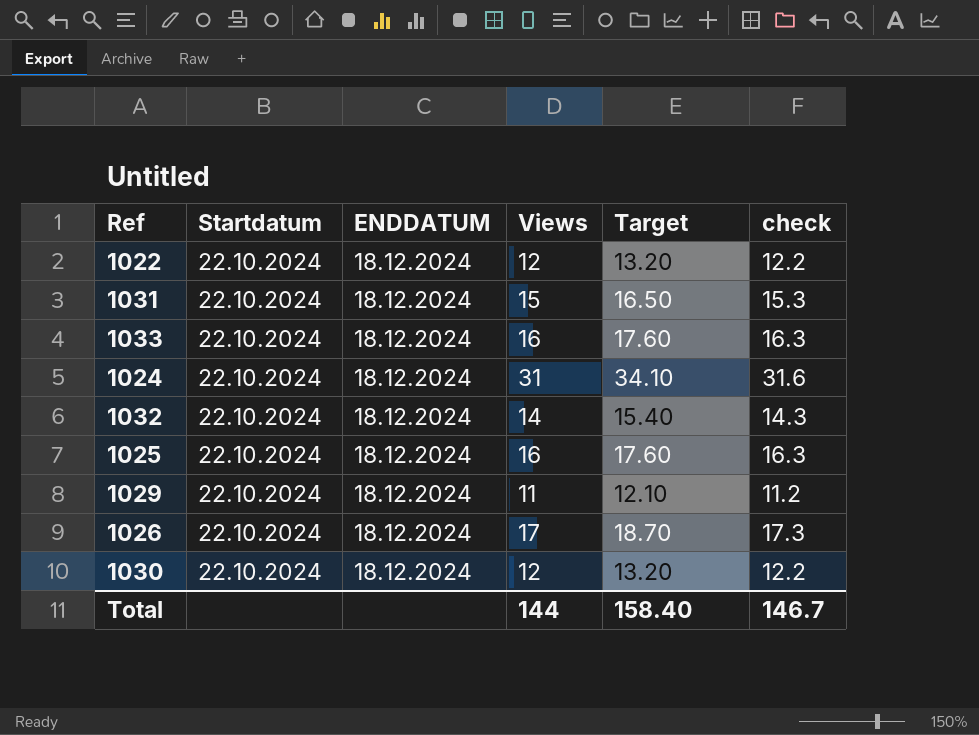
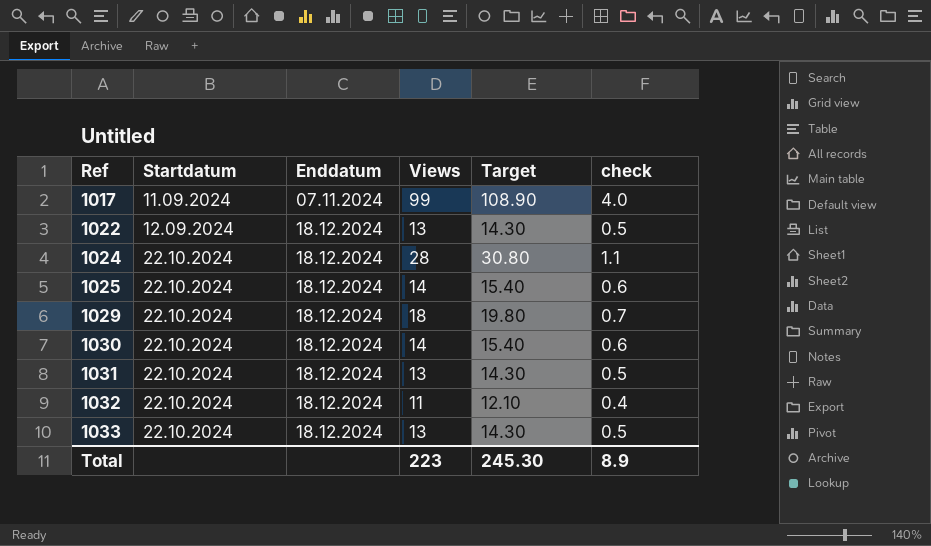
row order: none -> Ref ascending
column name: ENDDATUM -> Enddatum
column check | formula: [Views] * 1.02 -> [Views] * 0.04
row 1026: 22.10.2024 | 18.12.2024 | 17 | 18.70 | 17.3 -> none
row 1017: none -> 11.09.2024 | 07.11.2024 | 99 | 108.90 | 4.0
1022 | Startdatum: 22.10.2024 -> 12.09.2024
1022 | Views: 12 -> 13
1022 | Target: 13.20 -> 14.30
1024 | Views: 31 -> 28
1024 | Target: 34.10 -> 30.80
1025 | Views: 16 -> 14
1025 | Target: 17.60 -> 15.40
1029 | Views: 11 -> 18
1029 | Target: 12.10 -> 19.80
1030 | Views: 12 -> 14
1030 | Target: 13.20 -> 15.40
1031 | Views: 15 -> 13
1031 | Target: 16.50 -> 14.30
1032 | Views: 14 -> 11
1032 | Target: 15.40 -> 12.10
1033 | Views: 16 -> 13
1033 | Target: 17.60 -> 14.30
Total | Views: 144 -> 223
Total | Target: 158.40 -> 245.30
Total | check: 146.7 -> 8.9

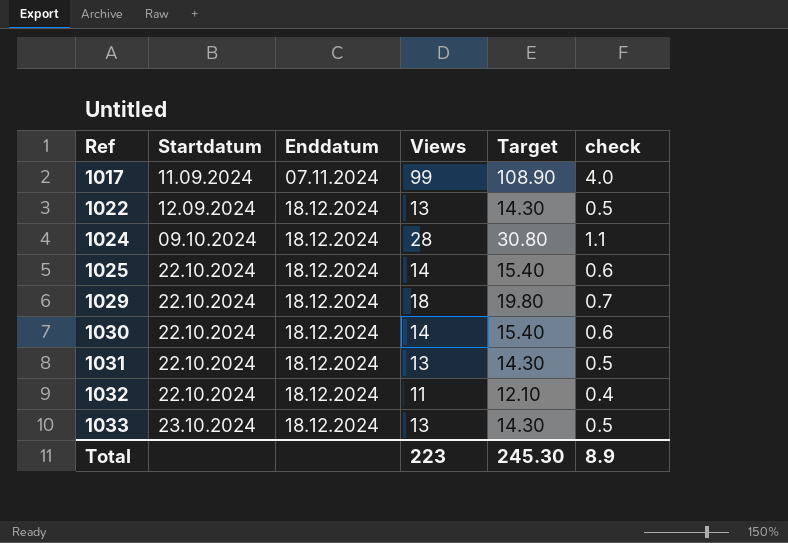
1024 | Startdatum: 22.10.2024 -> 09.10.2024
1033 | Startdatum: 22.10.2024 -> 23.10.2024

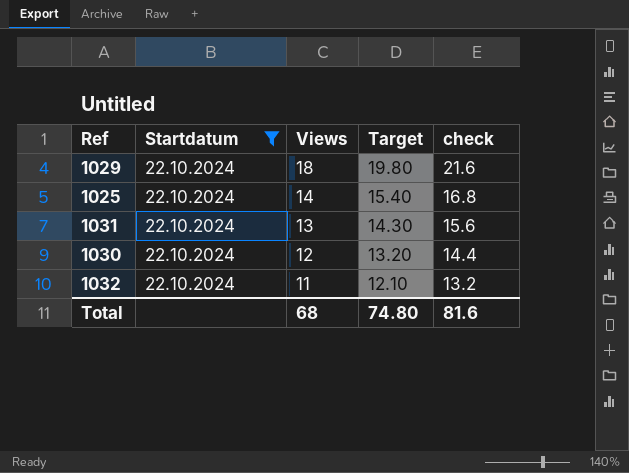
filter: none -> Startdatum = 22.10.2024
row order: Ref ascending -> Views descending
column Enddatum | position: 3 -> none
column check | formula: [Views] * 0.04 -> [Views] * 1.2
1030 | Views: 14 -> 12
1030 | Target: 15.40 -> 13.20
Total | Views: 223 -> 68
Total | Target: 245.30 -> 74.80
Total | check: 8.9 -> 81.6

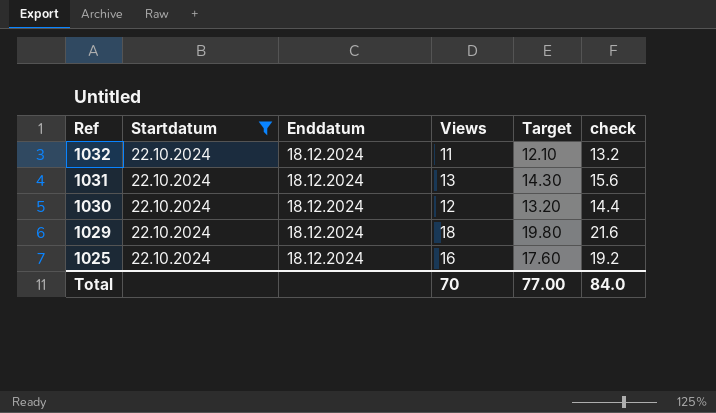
row order: Views descending -> Ref descending
column Enddatum | position: none -> 3
1025 | Views: 14 -> 16
1025 | Target: 15.40 -> 17.60
1025 | check: 16.8 -> 19.2
Total | Views: 68 -> 70
Total | Target: 74.80 -> 77.00
Total | check: 81.6 -> 84.0

